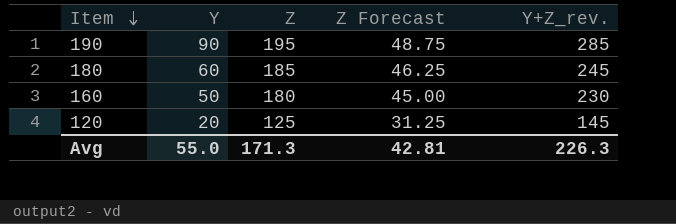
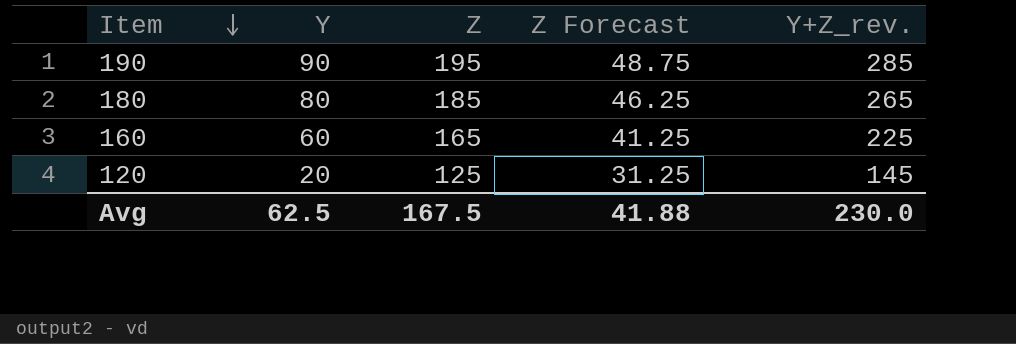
180 | Y: 60 -> 80
180 | Y+Z_rev.: 245 -> 265
160 | Y: 50 -> 60
160 | Z: 180 -> 165
160 | Z Forecast: 45.00 -> 41.25
160 | Y+Z_rev.: 230 -> 225
Avg | Y: 55.0 -> 62.5
Avg | Z: 171.3 -> 167.5
Avg | Z Forecast: 42.81 -> 41.88
Avg | Y+Z_rev.: 226.3 -> 230.0

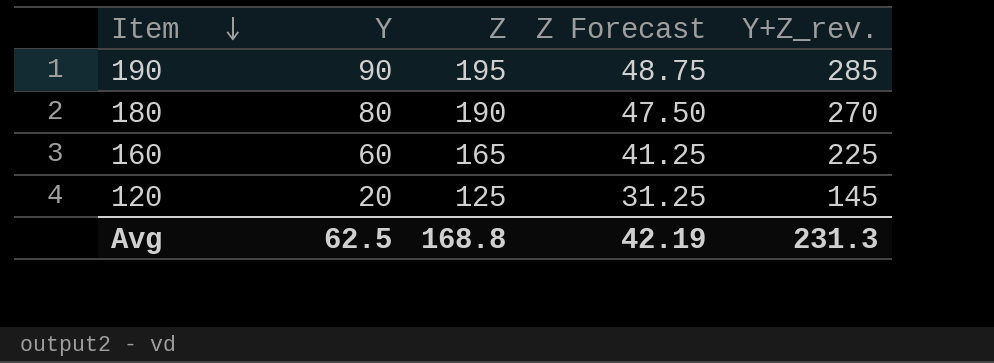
180 | Z: 185 -> 190
180 | Z Forecast: 46.25 -> 47.50
180 | Y+Z_rev.: 265 -> 270
Avg | Z: 167.5 -> 168.8
Avg | Z Forecast: 41.88 -> 42.19
Avg | Y+Z_rev.: 230.0 -> 231.3

